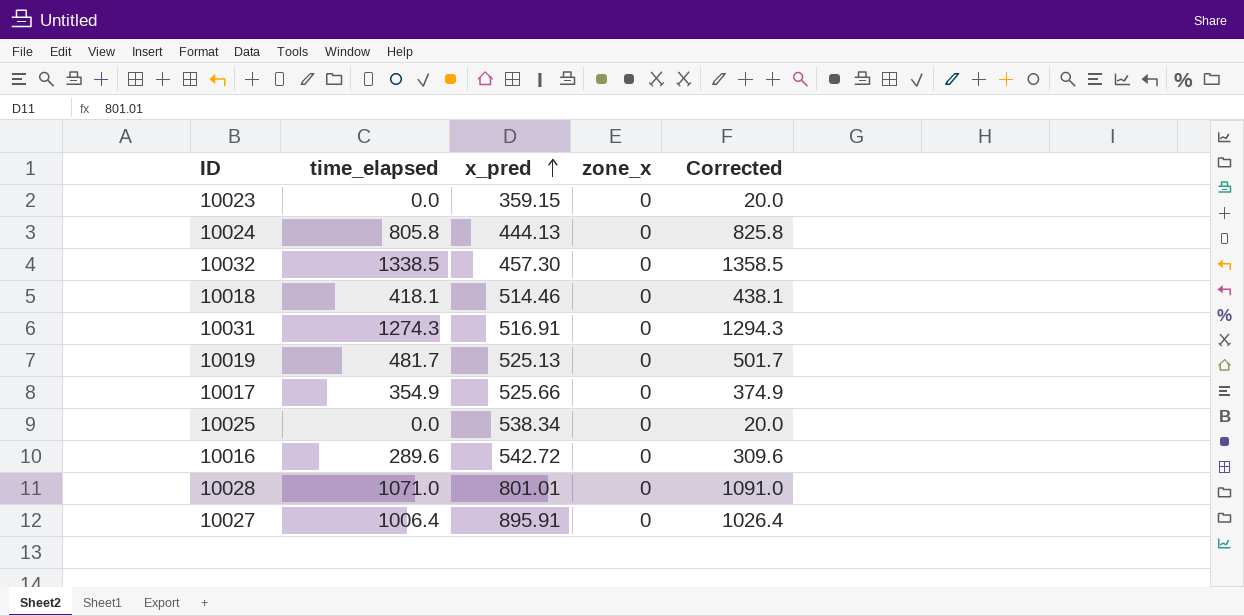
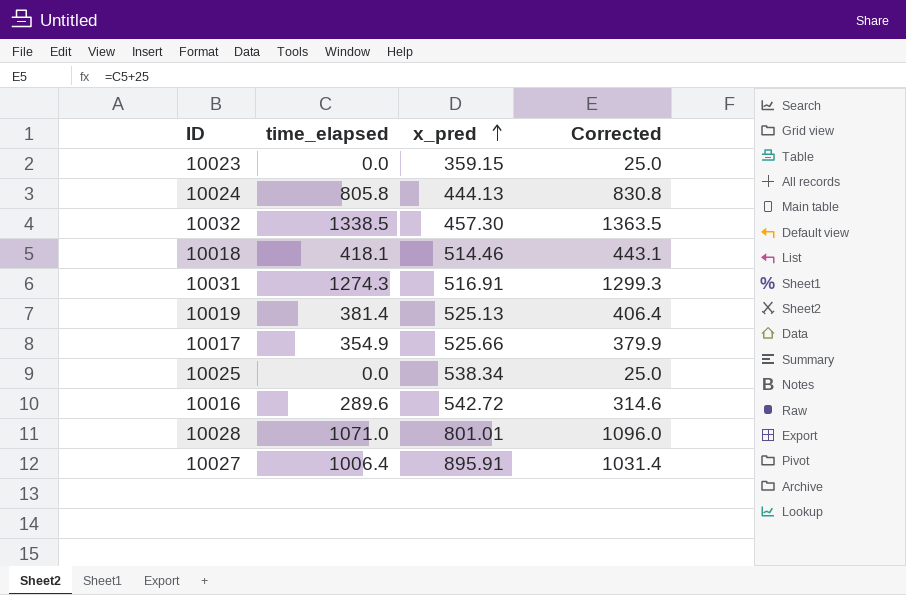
column zone_x | position: 4 -> none
column Corrected | formula: [time_elapsed] + 20 -> [time_elapsed] + 25
10019 | time_elapsed: 481.7 -> 381.4

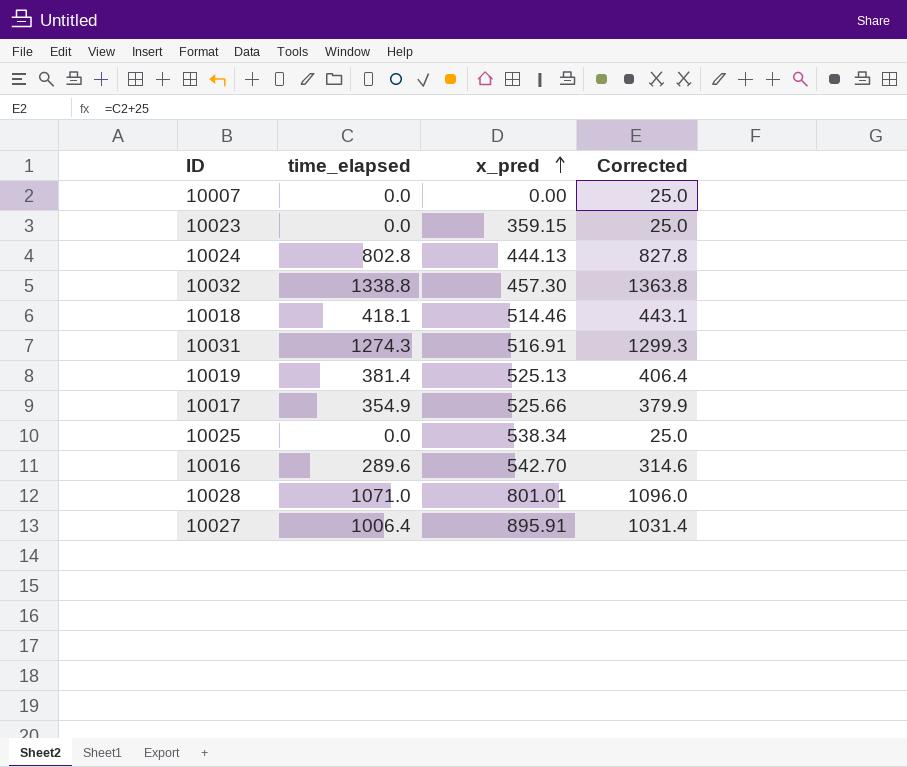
row 10007: none -> 0.0 | 0.00 | 25.0
10024 | time_elapsed: 805.8 -> 802.8
10024 | Corrected: 830.8 -> 827.8
10032 | time_elapsed: 1338.5 -> 1338.8
10032 | Corrected: 1363.5 -> 1363.8
10016 | x_pred: 542.72 -> 542.70

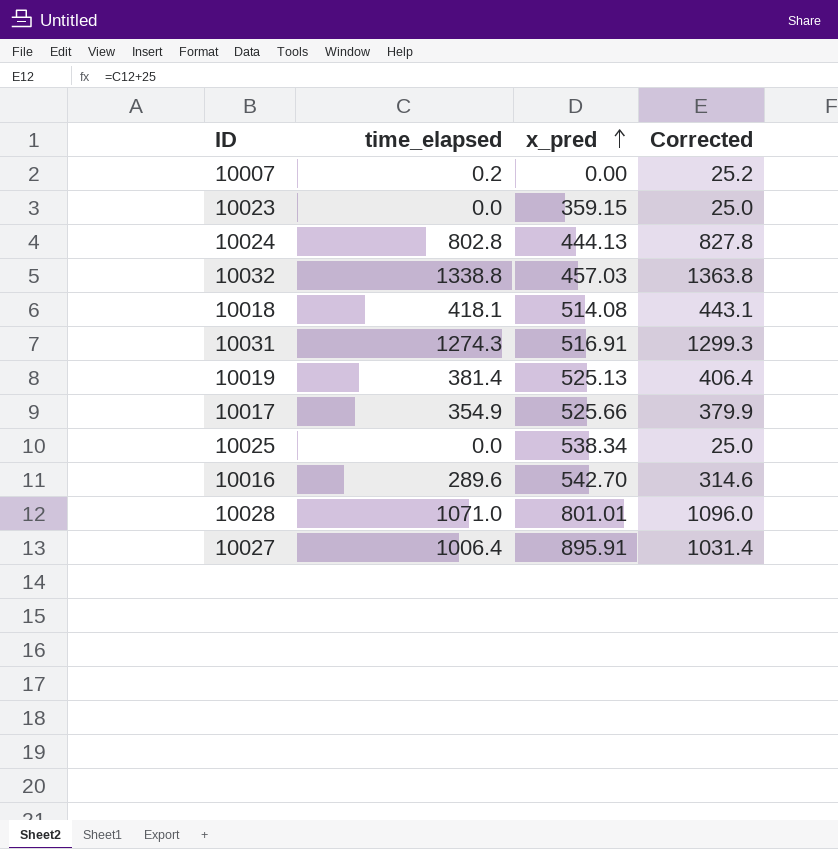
10007 | time_elapsed: 0.0 -> 0.2
10007 | Corrected: 25.0 -> 25.2
10032 | x_pred: 457.30 -> 457.03
10018 | x_pred: 514.46 -> 514.08

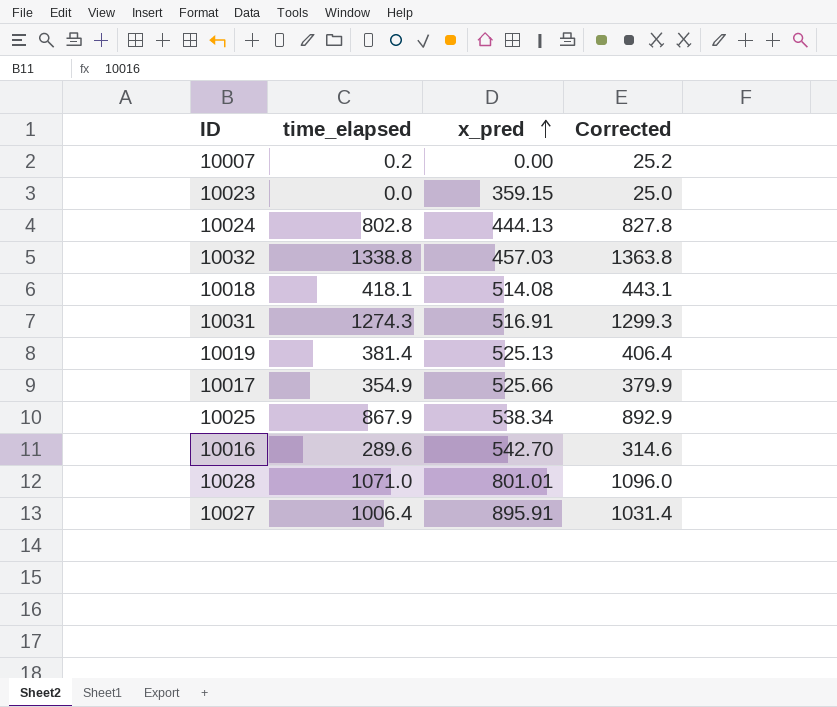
10025 | time_elapsed: 0.0 -> 867.9
10025 | Corrected: 25.0 -> 892.9

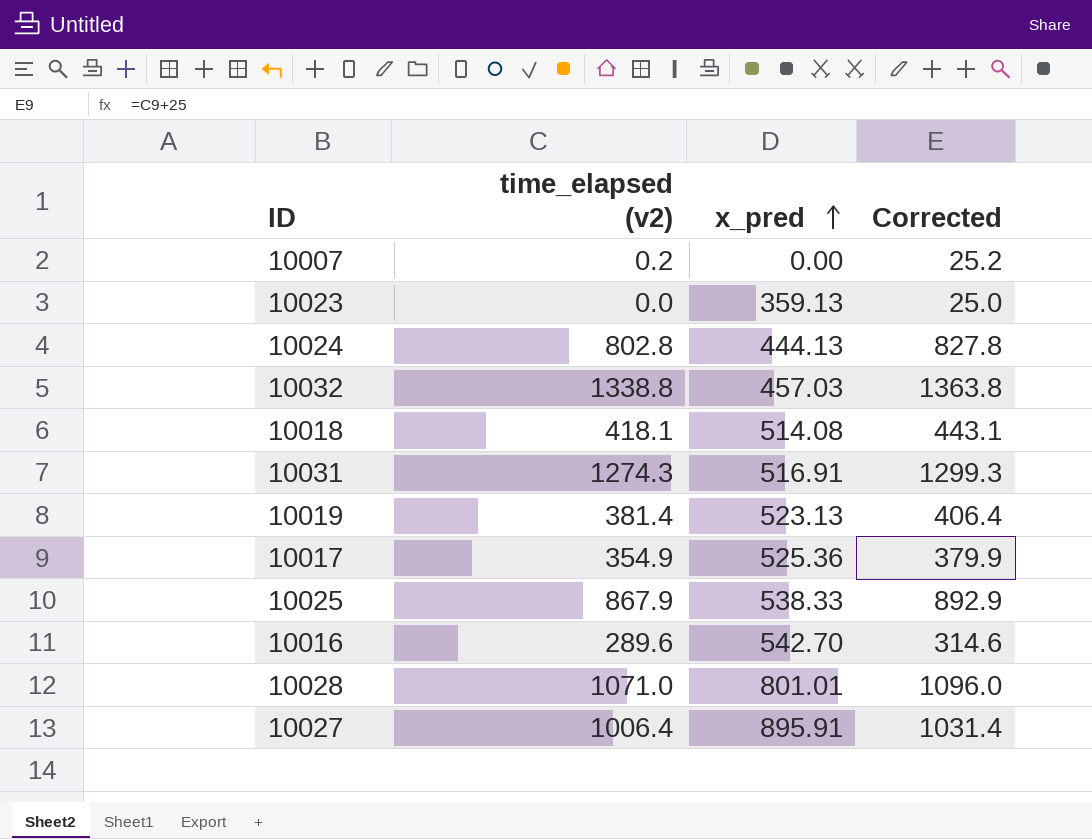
column name: time_elapsed -> time_elapsed (v2)
10023 | x_pred: 359.15 -> 359.13
10019 | x_pred: 525.13 -> 523.13
10017 | x_pred: 525.66 -> 525.36
10025 | x_pred: 538.34 -> 538.33

